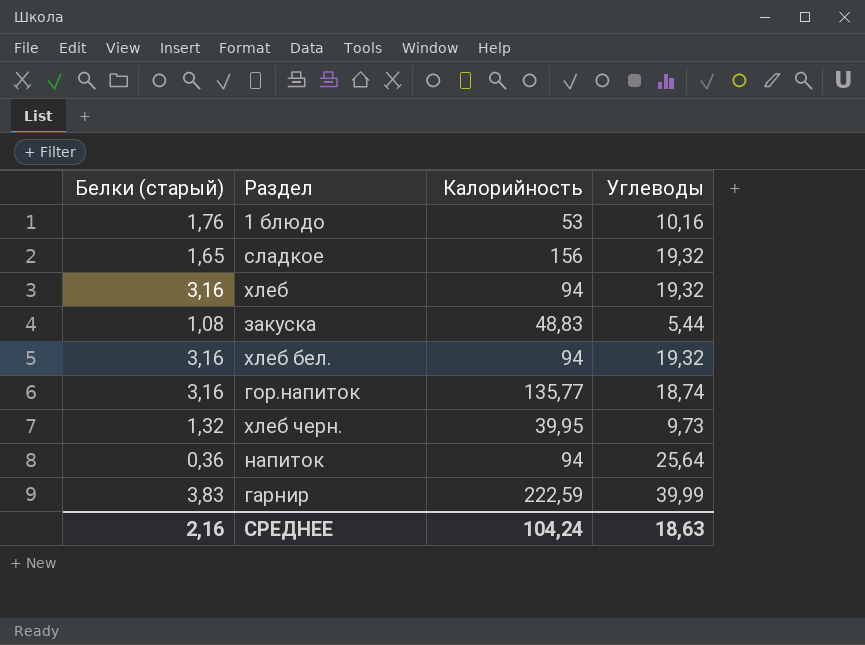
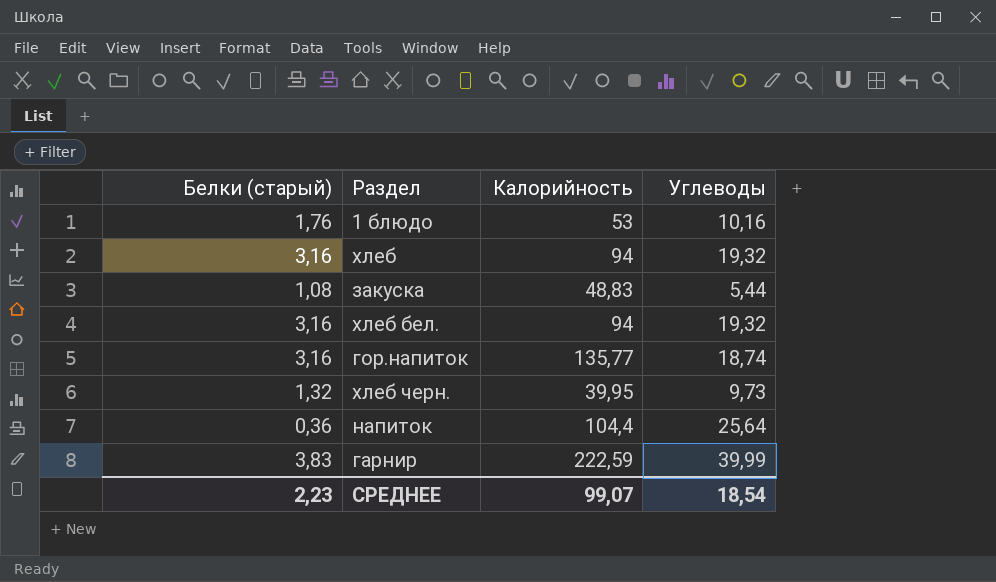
row сладкое: 1,65 | 156 | 19,32 -> none
напиток | Калорийность: 94 -> 104,4
СРЕДНЕЕ | Белки (старый): 2,16 -> 2,23
СРЕДНЕЕ | Калорийность: 104,24 -> 99,07
СРЕДНЕЕ | Углеводы: 18,63 -> 18,54

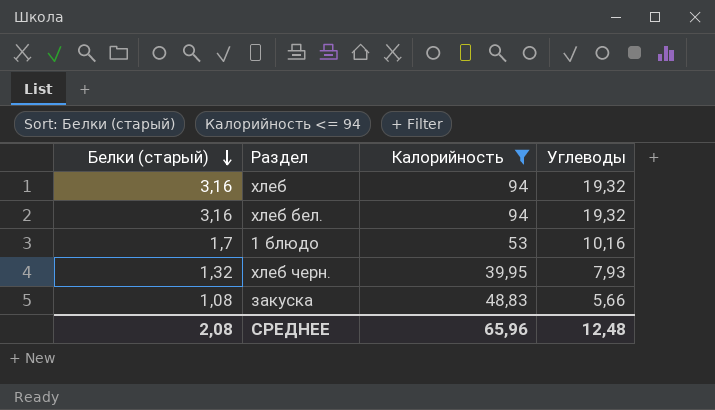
filter: none -> Калорийность <= 94
row order: none -> Белки (старый) descending
1 блюдо | Белки (старый): 1,76 -> 1,7
хлеб черн. | Углеводы: 9,73 -> 7,93
закуска | Углеводы: 5,44 -> 5,66
СРЕДНЕЕ | Белки (старый): 2,23 -> 2,08
СРЕДНЕЕ | Калорийность: 99,07 -> 65,96
СРЕДНЕЕ | Углеводы: 18,54 -> 12,48

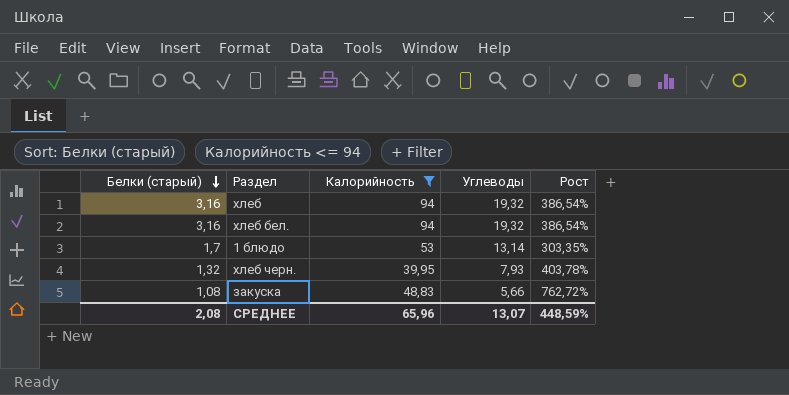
column Рост | formula: none -> ([Калорийность] - [Углеводы]) / [Углеводы]
1 блюдо | Углеводы: 10,16 -> 13,14
СРЕДНЕЕ | Углеводы: 12,48 -> 13,07

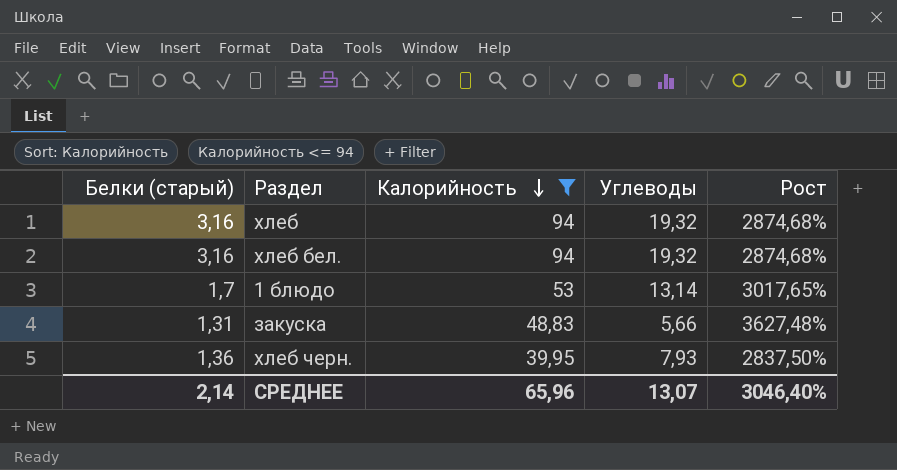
row order: Белки (старый) descending -> Калорийность descending
column Рост | formula: ([Калорийность] - [Углеводы]) / [Углеводы] -> ([Калорийность] - [Белки (старый)]) / [Белки (старый)]
закуска | Белки (старый): 1,08 -> 1,31
хлеб черн. | Белки (старый): 1,32 -> 1,36
СРЕДНЕЕ | Белки (старый): 2,08 -> 2,14
СРЕДНЕЕ | Рост: 448,59% -> 3046,40%

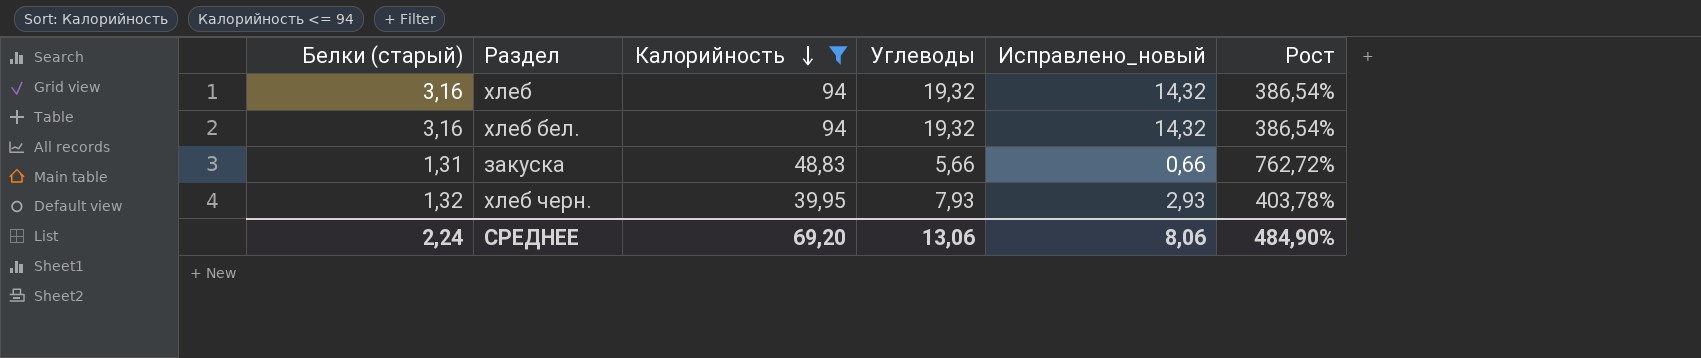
column Исправлено_новый | formula: none -> [Углеводы] - 5
column Рост | formula: ([Калорийность] - [Белки (старый)]) / [Белки (старый)] -> ([Калорийность] - [Углеводы]) / [Углеводы]
row 1 блюдо: 1,7 | 53 | 13,14 | 3017,65% -> none
хлеб черн. | Белки (старый): 1,36 -> 1,32
СРЕДНЕЕ | Белки (старый): 2,14 -> 2,24
СРЕДНЕЕ | Калорийность: 65,96 -> 69,20
СРЕДНЕЕ | Углеводы: 13,07 -> 13,06
СРЕДНЕЕ | Рост: 3046,40% -> 484,90%

